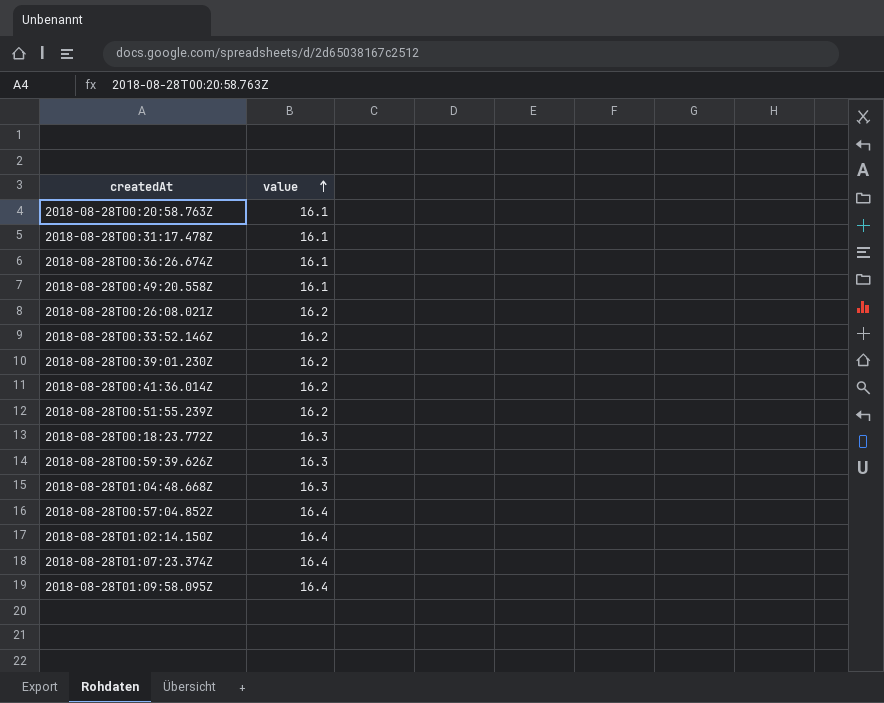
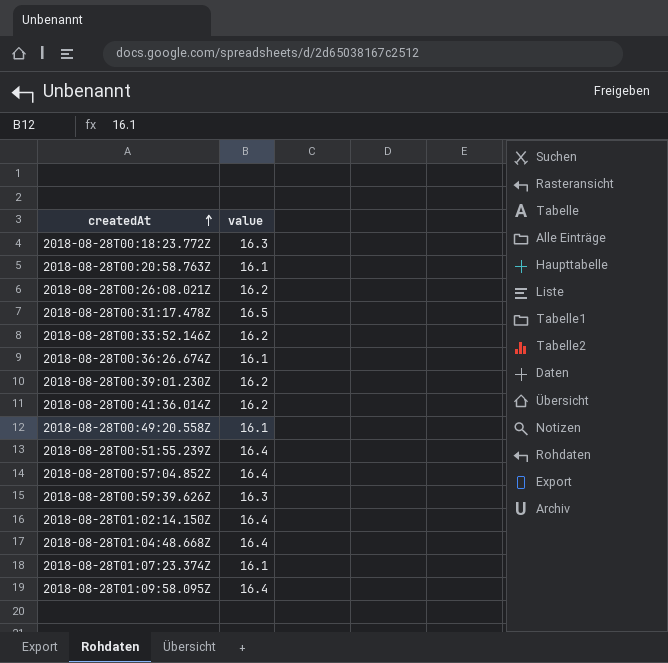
row order: value ascending -> createdAt ascending
2018-08-28T00:31:17.478Z | value: 16.1 -> 16.5
2018-08-28T00:51:55.239Z | value: 16.2 -> 16.4
2018-08-28T01:04:48.668Z | value: 16.3 -> 16.4
2018-08-28T01:07:23.374Z | value: 16.4 -> 16.1

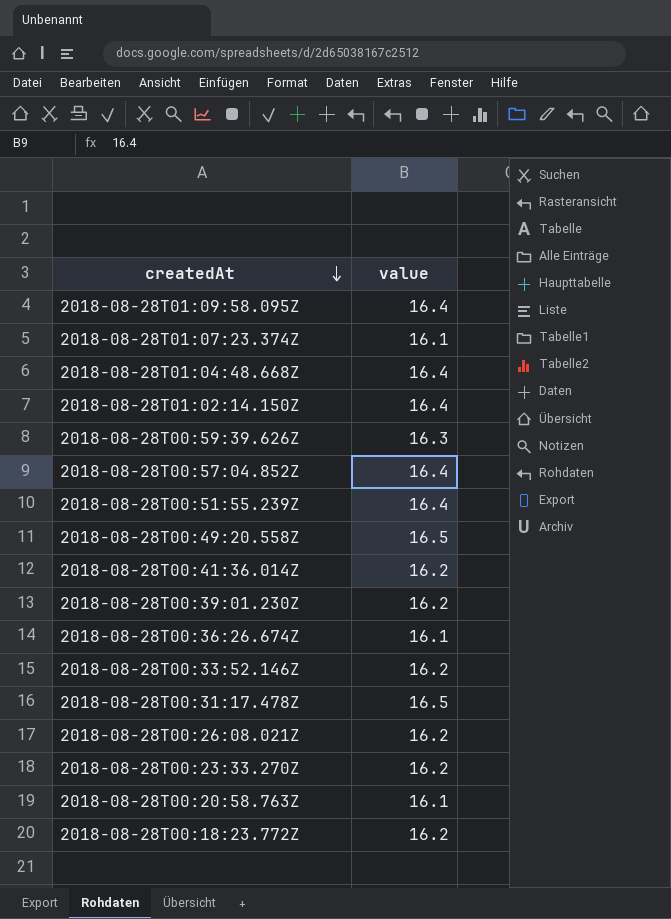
row order: createdAt ascending -> createdAt descending
2018-08-28T00:49:20.558Z | value: 16.1 -> 16.5
row 2018-08-28T00:23:33.270Z: none -> 16.2
2018-08-28T00:18:23.772Z | value: 16.3 -> 16.2

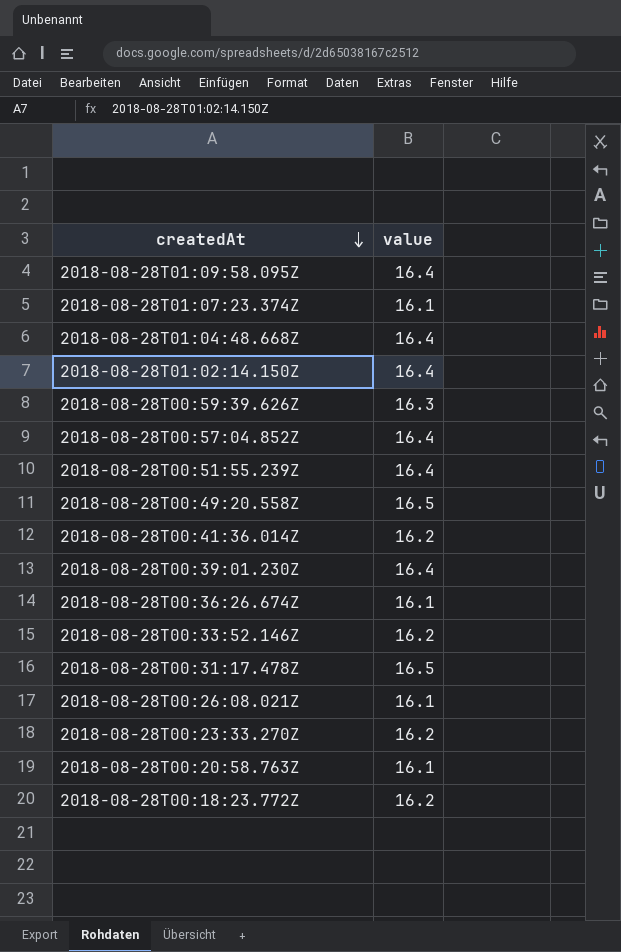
2018-08-28T00:39:01.230Z | value: 16.2 -> 16.4
2018-08-28T00:26:08.021Z | value: 16.2 -> 16.1

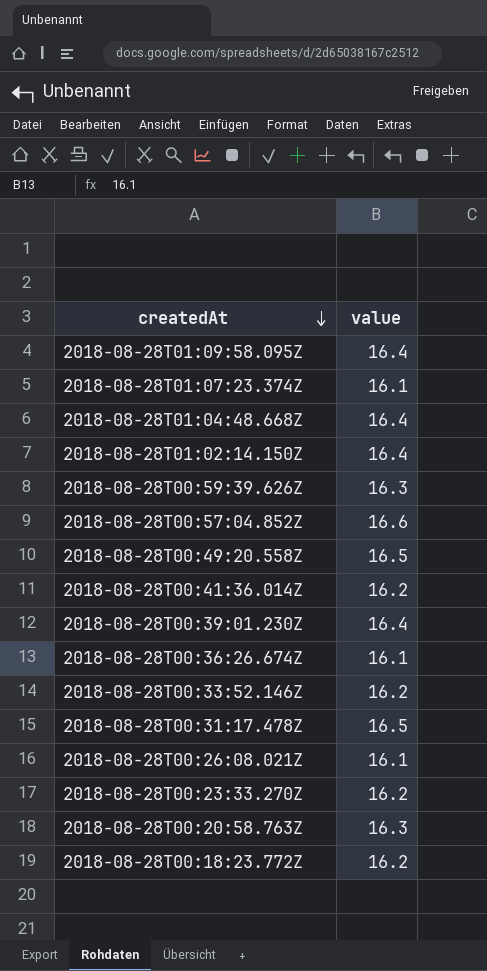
row 2018-08-28T00:51:55.239Z: 16.4 -> none
2018-08-28T00:57:04.852Z | value: 16.4 -> 16.6
2018-08-28T00:20:58.763Z | value: 16.1 -> 16.3

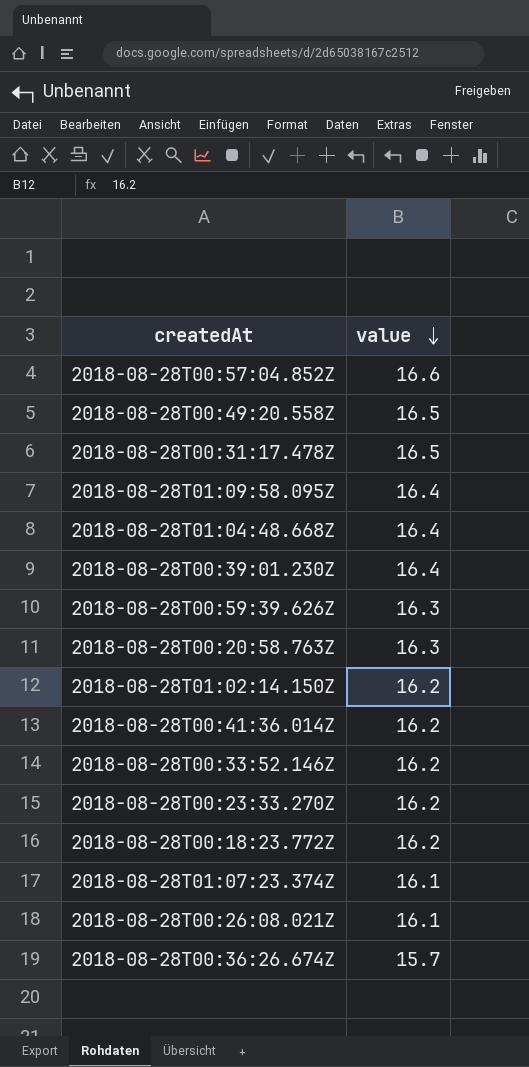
row order: createdAt descending -> value descending
2018-08-28T01:02:14.150Z | value: 16.4 -> 16.2
2018-08-28T00:36:26.674Z | value: 16.1 -> 15.7

